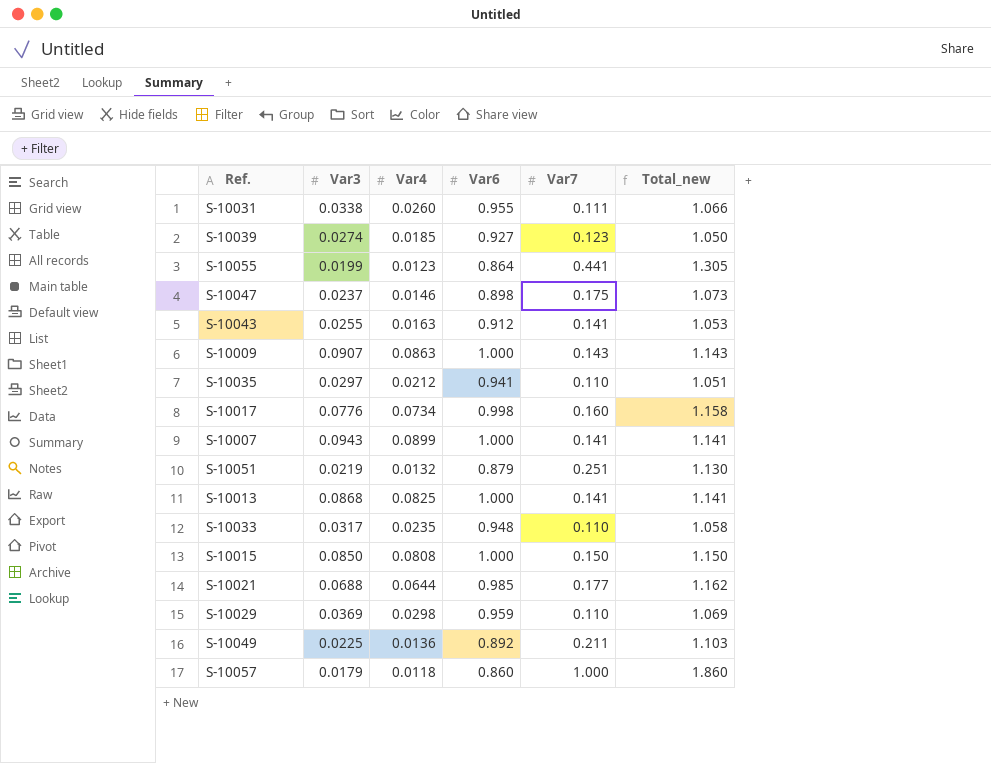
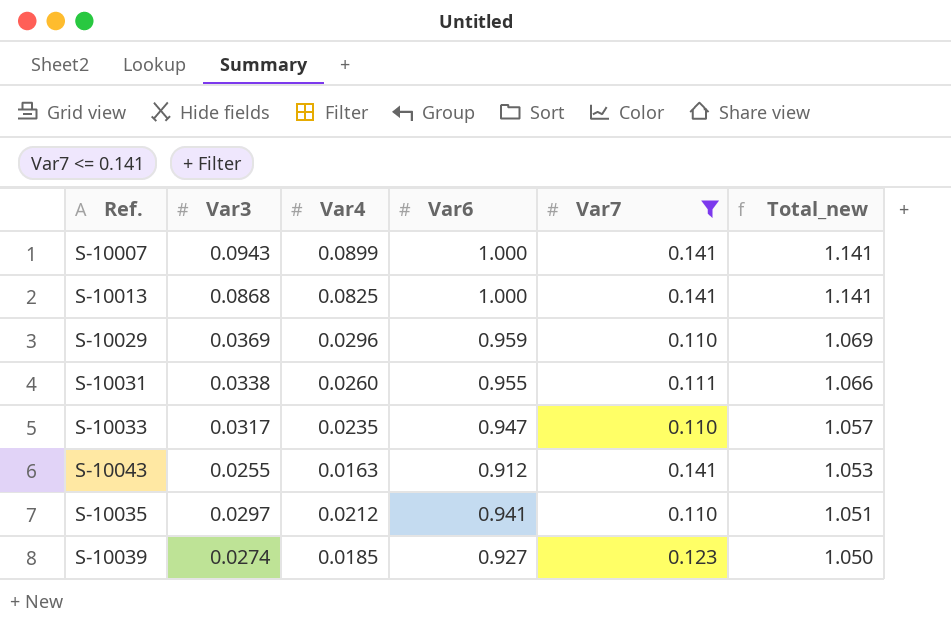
filter: none -> Var7 <= 0.141
row order: none -> Total_new descending
S-10029 | Var4: 0.0298 -> 0.0296
S-10033 | Var6: 0.948 -> 0.947
S-10033 | Total_new: 1.058 -> 1.057

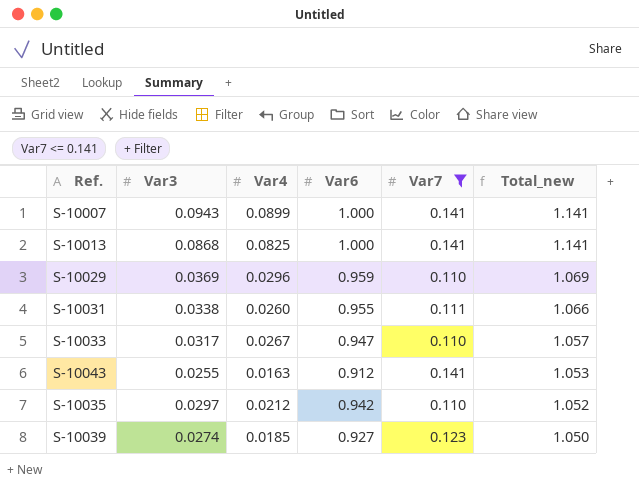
S-10033 | Var4: 0.0235 -> 0.0267
S-10035 | Var6: 0.941 -> 0.942
S-10035 | Total_new: 1.051 -> 1.052

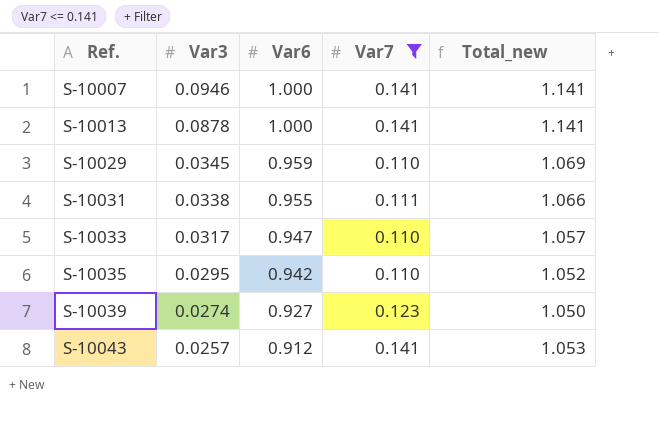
row order: Total_new descending -> Ref. ascending
column Var4 | position: 3 -> none
S-10007 | Var3: 0.0943 -> 0.0946
S-10013 | Var3: 0.0868 -> 0.0878
S-10029 | Var3: 0.0369 -> 0.0345
S-10035 | Var3: 0.0297 -> 0.0295
S-10043 | Var3: 0.0255 -> 0.0257

